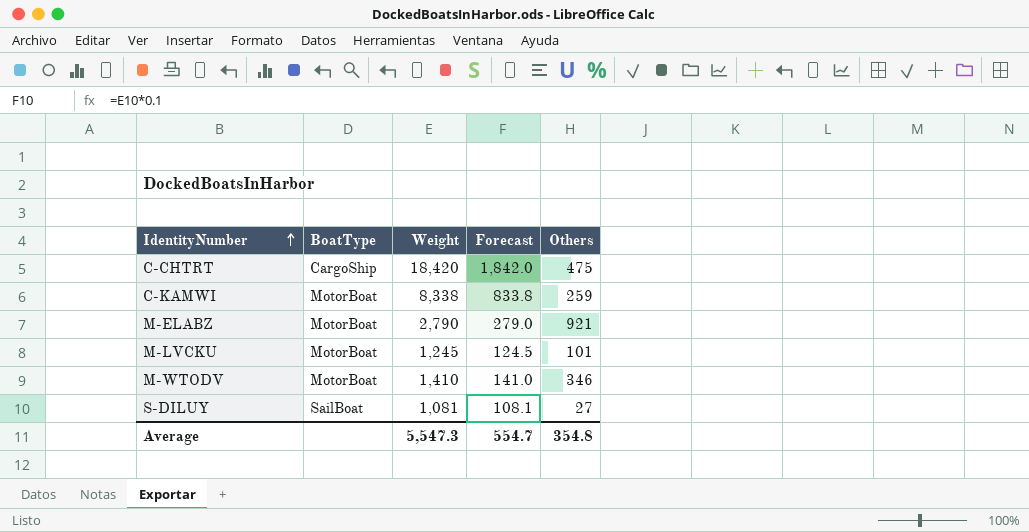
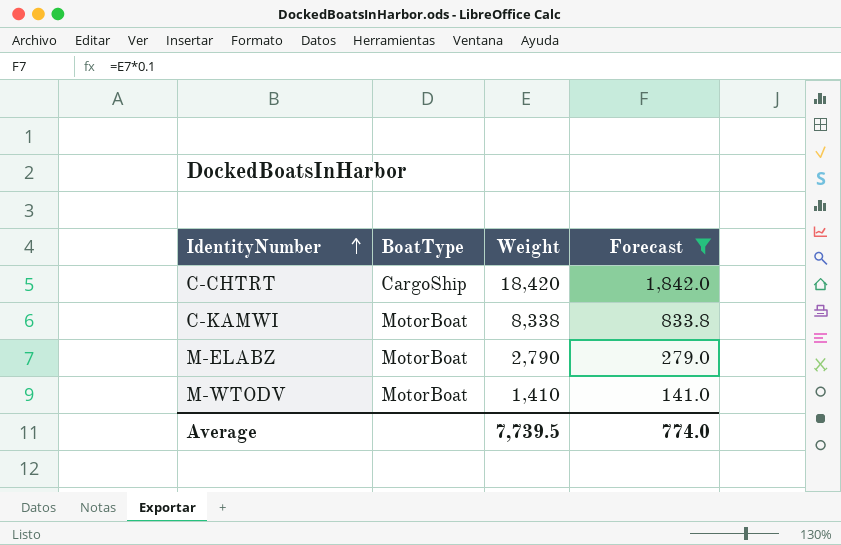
filter: none -> Forecast >= 141.0
column Others | position: 5 -> none
Average | Weight: 5,547.3 -> 7,739.5
Average | Forecast: 554.7 -> 774.0

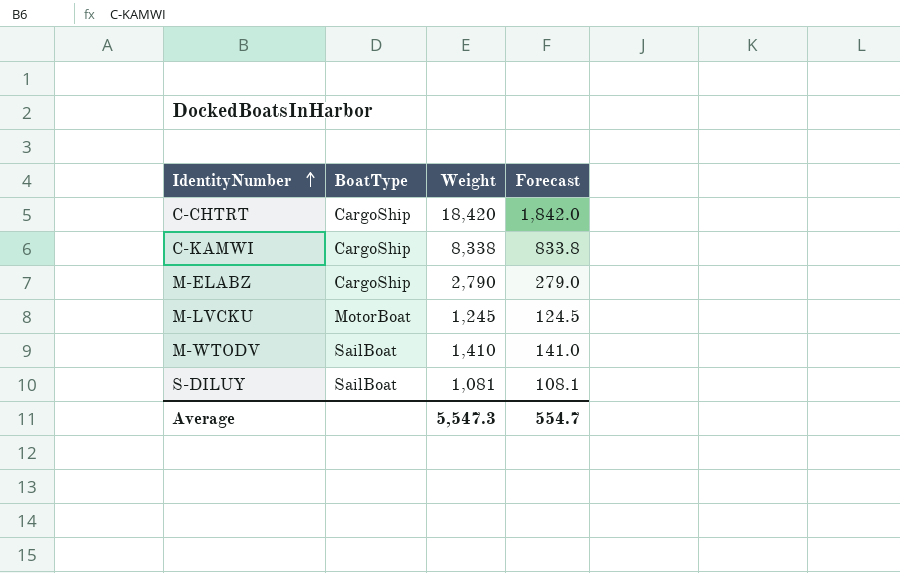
filter: Forecast >= 141.0 -> none
C-KAMWI | BoatType: MotorBoat -> CargoShip
M-ELABZ | BoatType: MotorBoat -> CargoShip
M-WTODV | BoatType: MotorBoat -> SailBoat
Average | Weight: 7,739.5 -> 5,547.3
Average | Forecast: 774.0 -> 554.7

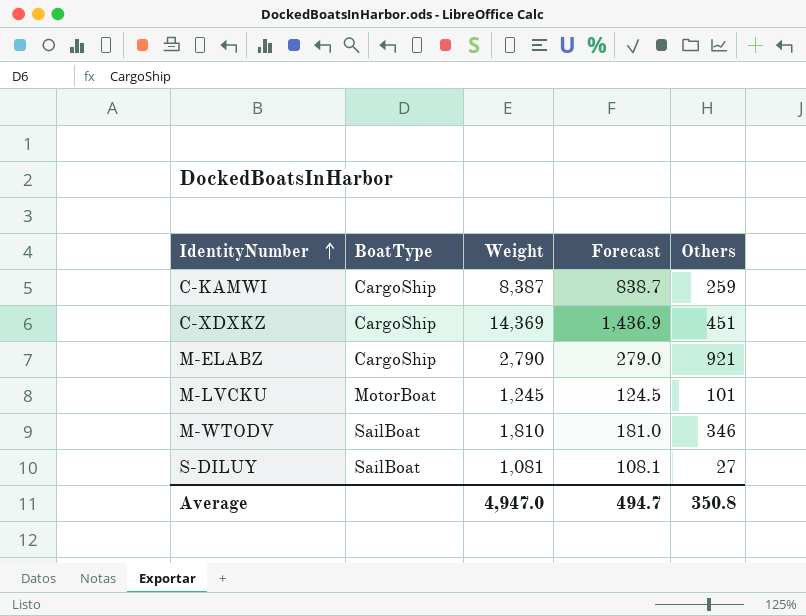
column Others | position: none -> 5
row C-CHTRT: CargoShip | 18,420 | 1,842.0 -> none
C-KAMWI | Weight: 8,338 -> 8,387
C-KAMWI | Forecast: 833.8 -> 838.7
row C-XDXKZ: none -> CargoShip | 14,369 | 1,436.9 | 451
M-WTODV | Weight: 1,410 -> 1,810
M-WTODV | Forecast: 141.0 -> 181.0
Average | Weight: 5,547.3 -> 4,947.0
Average | Forecast: 554.7 -> 494.7

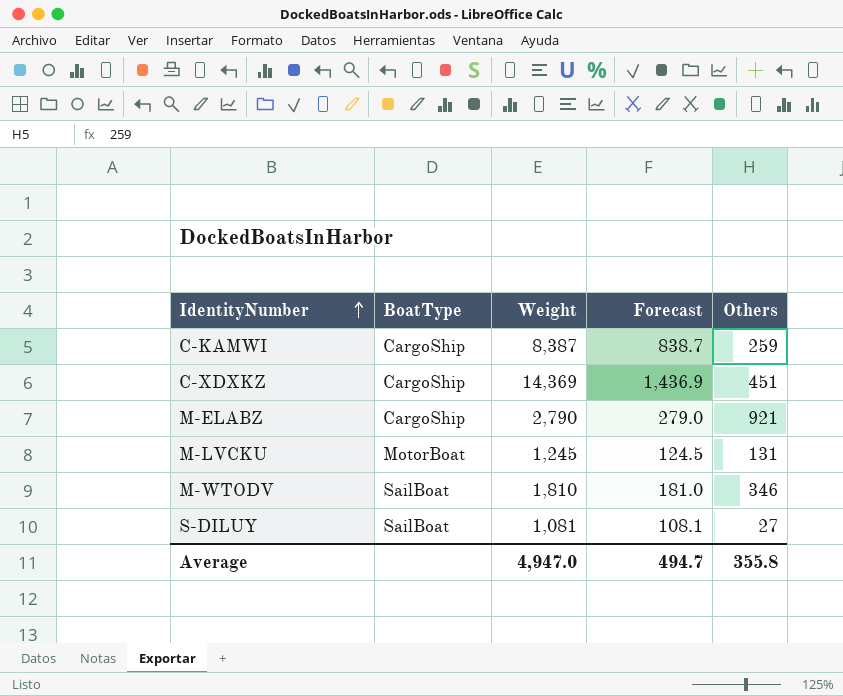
M-LVCKU | Others: 101 -> 131
Average | Others: 350.8 -> 355.8

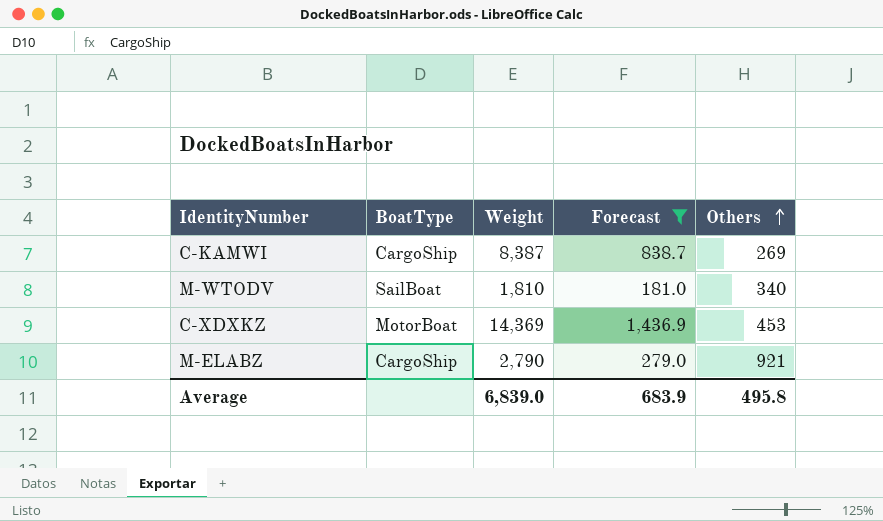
filter: none -> Forecast >= 181.0
row order: IdentityNumber ascending -> Others ascending
C-KAMWI | Others: 259 -> 269
M-WTODV | Others: 346 -> 340
C-XDXKZ | BoatType: CargoShip -> MotorBoat
C-XDXKZ | Others: 451 -> 453
Average | Weight: 4,947.0 -> 6,839.0
Average | Forecast: 494.7 -> 683.9
Average | Others: 355.8 -> 495.8

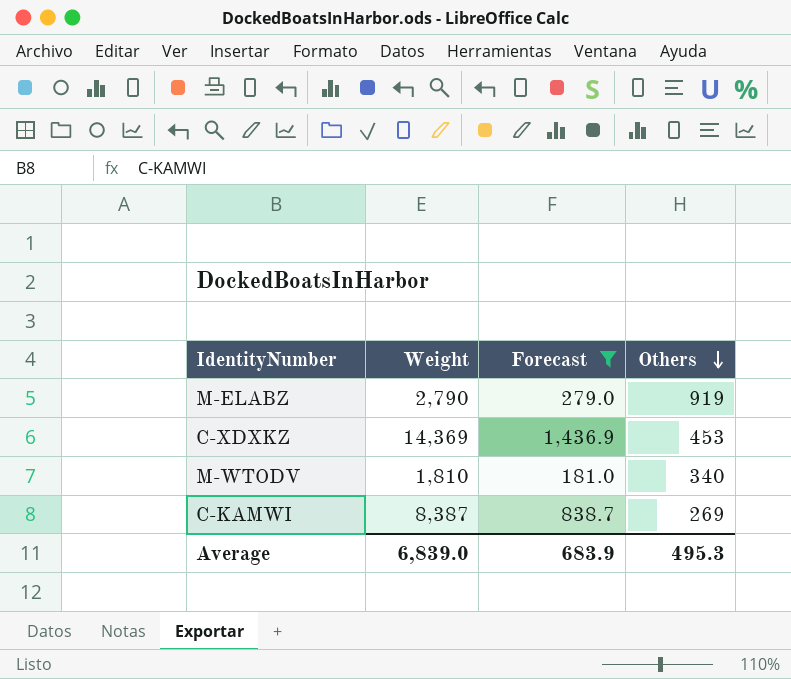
row order: Others ascending -> Others descending
column BoatType | position: 2 -> none
M-ELABZ | Others: 921 -> 919
Average | Others: 495.8 -> 495.3

